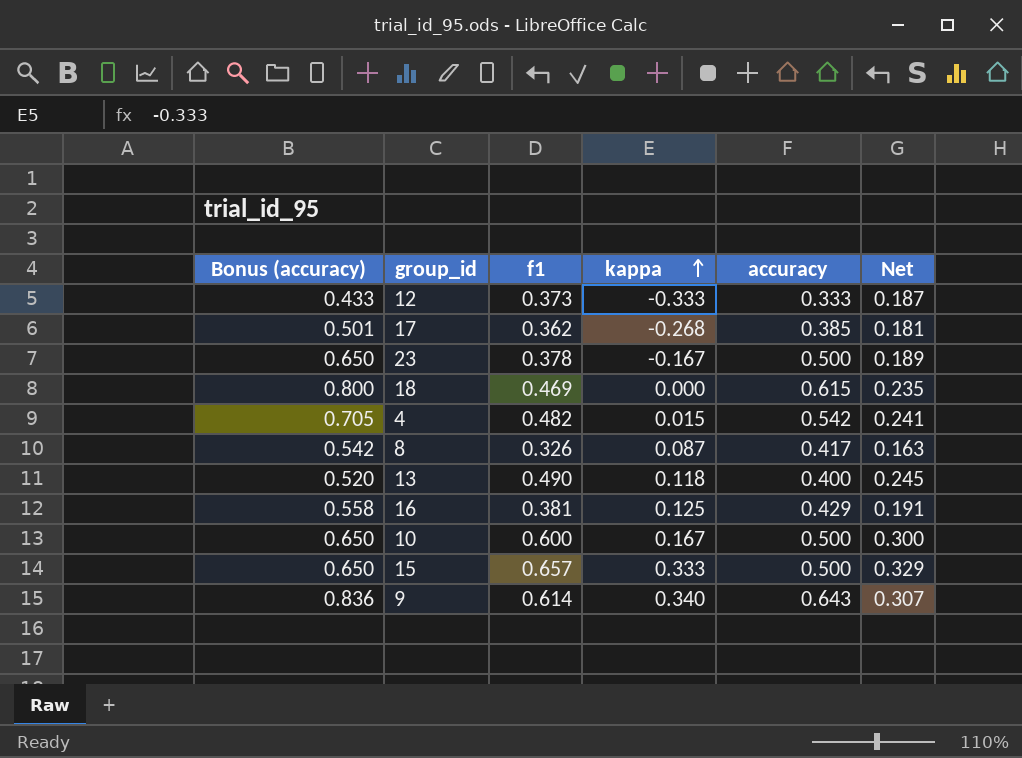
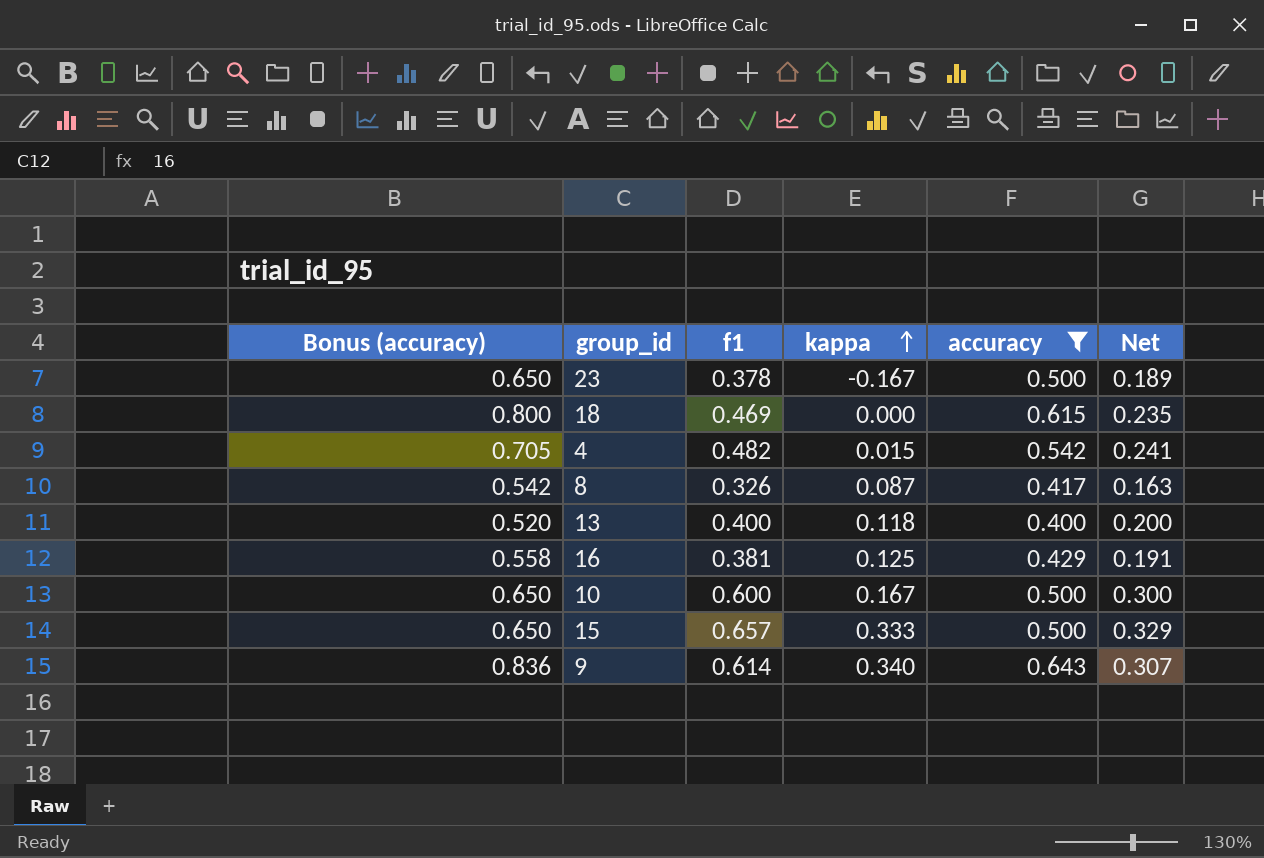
filter: none -> accuracy >= 0.400
13 | f1: 0.490 -> 0.400
13 | Net: 0.245 -> 0.200

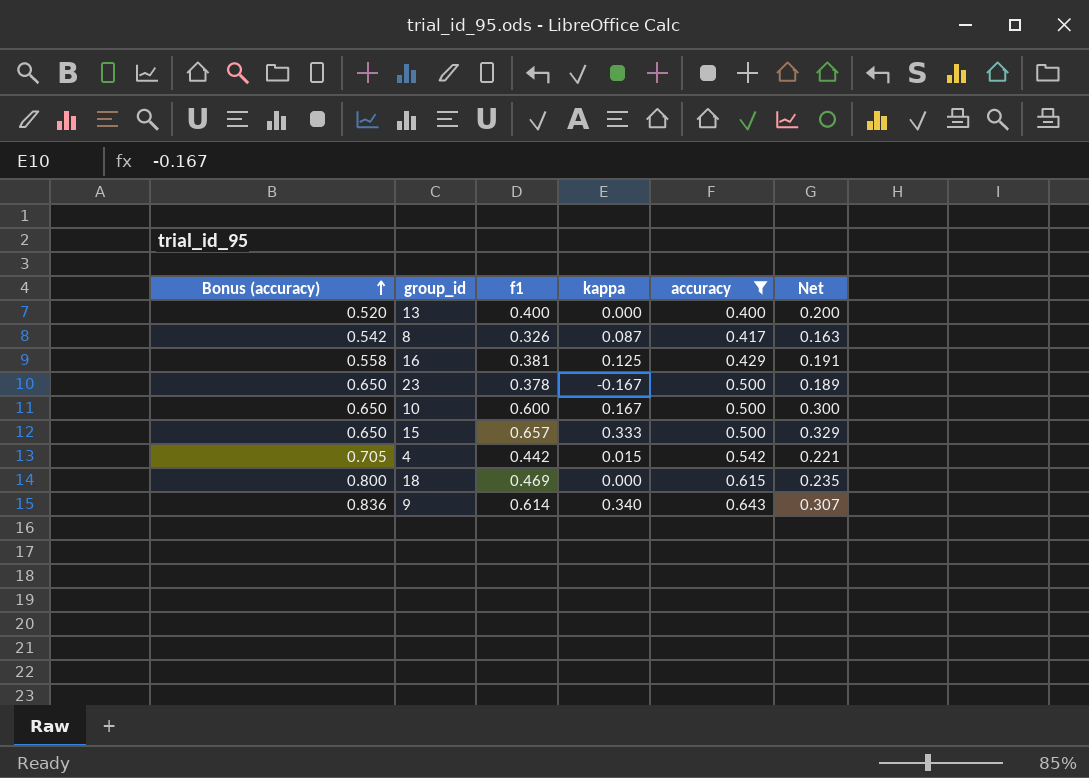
row order: kappa ascending -> Bonus (accuracy) ascending
13 | kappa: 0.118 -> 0.000
4 | f1: 0.482 -> 0.442
4 | Net: 0.241 -> 0.221

